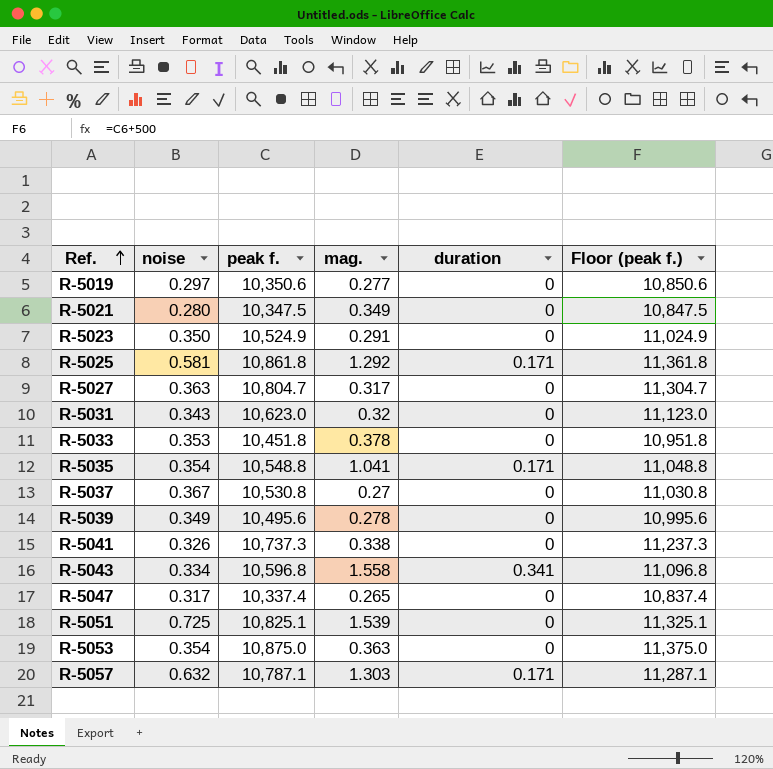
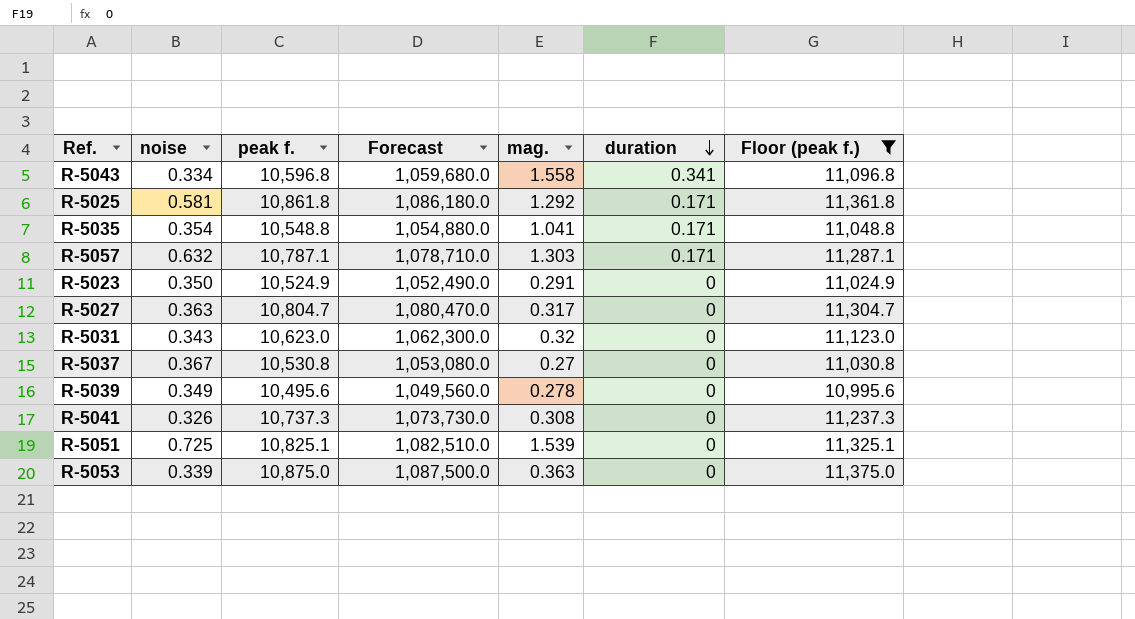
filter: none -> Floor (peak f.) >= 10,995.6
row order: Ref. ascending -> duration descending
column Forecast | formula: none -> [peak f.] * 100
R-5041 | mag.: 0.338 -> 0.308
R-5053 | noise: 0.354 -> 0.339

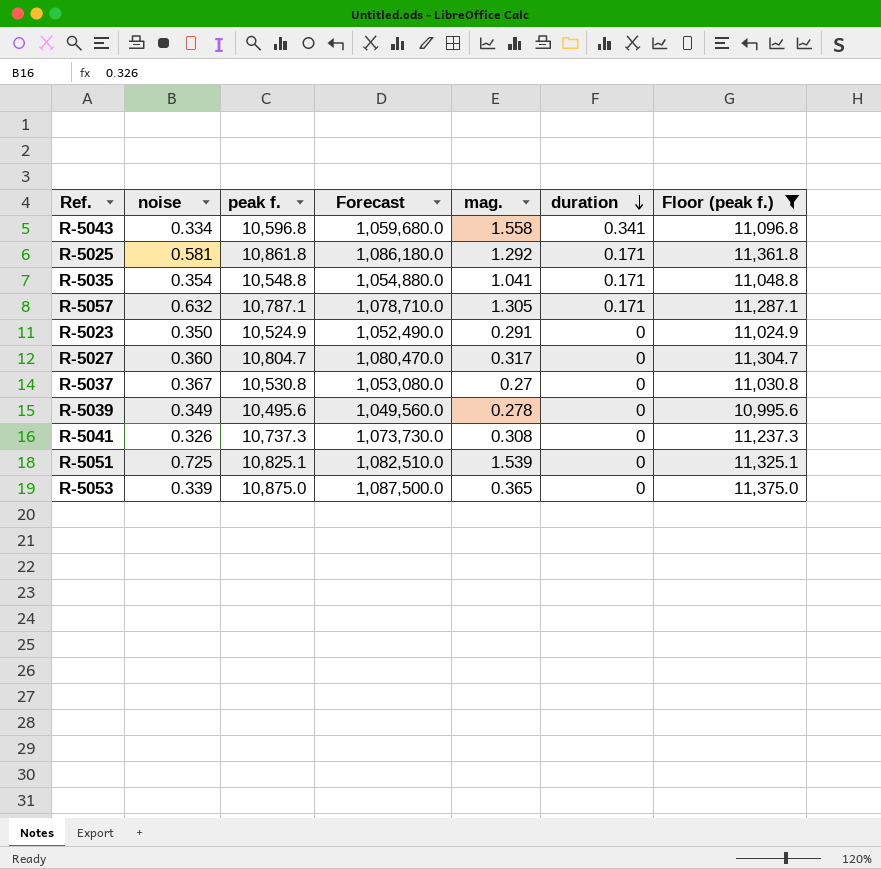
row R-5031: 0.343 | 10,623.0 | 1,062,300.0 | 0.32 | 0 | 11,123.0 -> none
R-5057 | mag.: 1.303 -> 1.305
R-5027 | noise: 0.363 -> 0.360
R-5053 | mag.: 0.363 -> 0.365

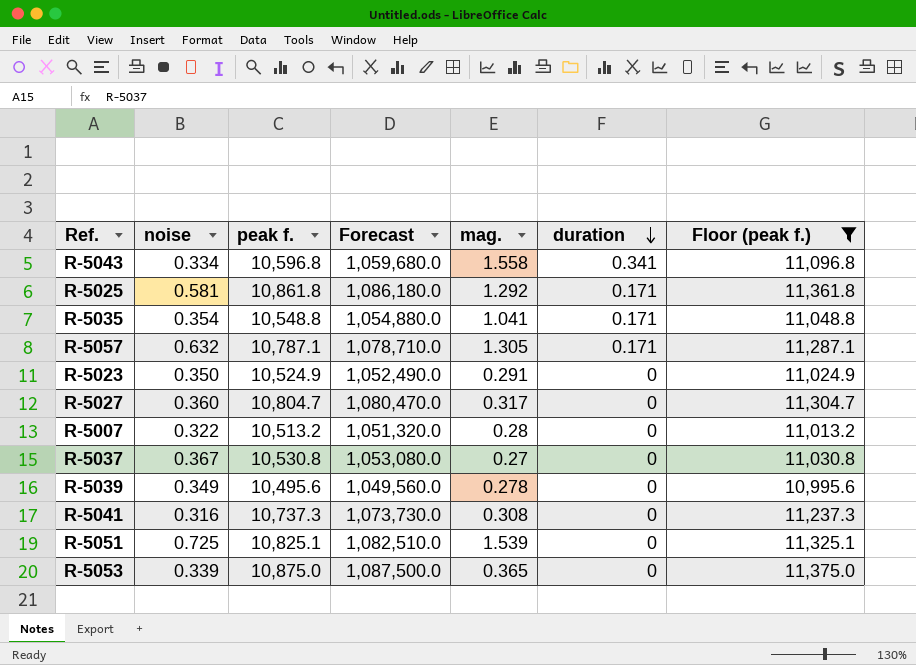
row R-5007: none -> 0.322 | 10,513.2 | 1,051,320.0 | 0.28 | 0 | 11,013.2
R-5041 | noise: 0.326 -> 0.316

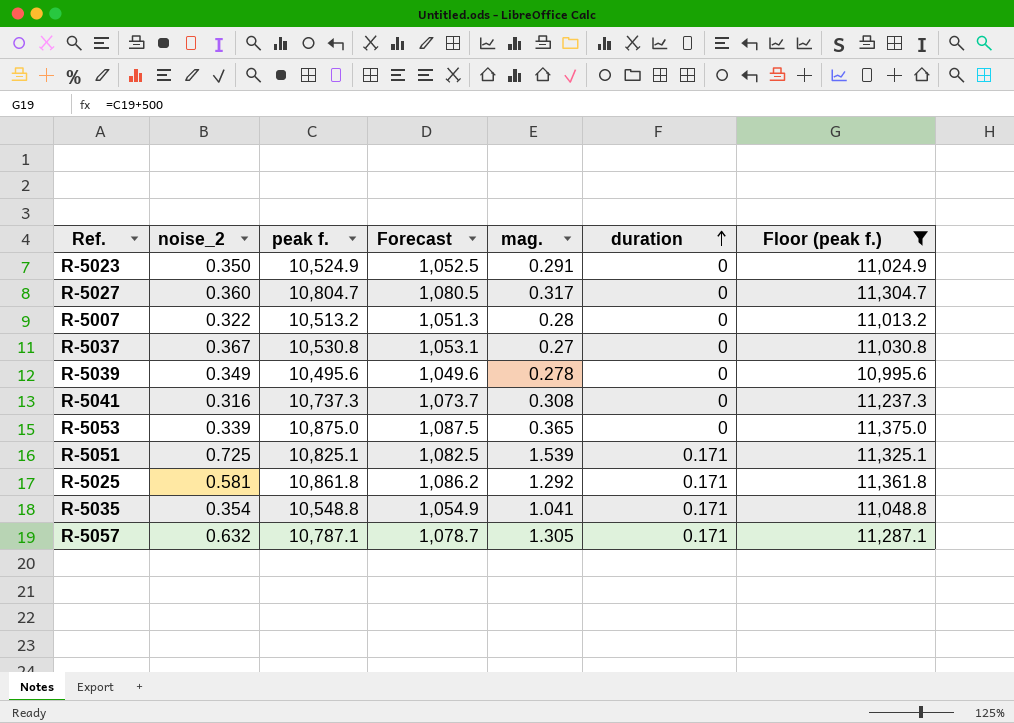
row order: duration descending -> duration ascending
column name: noise -> noise_2
column Forecast | formula: [peak f.] * 100 -> [peak f.] * 0.1
row R-5043: 0.334 | 10,596.8 | 1,059,680.0 | 1.558 | 0.341 | 11,096.8 -> none
R-5051 | duration: 0 -> 0.171

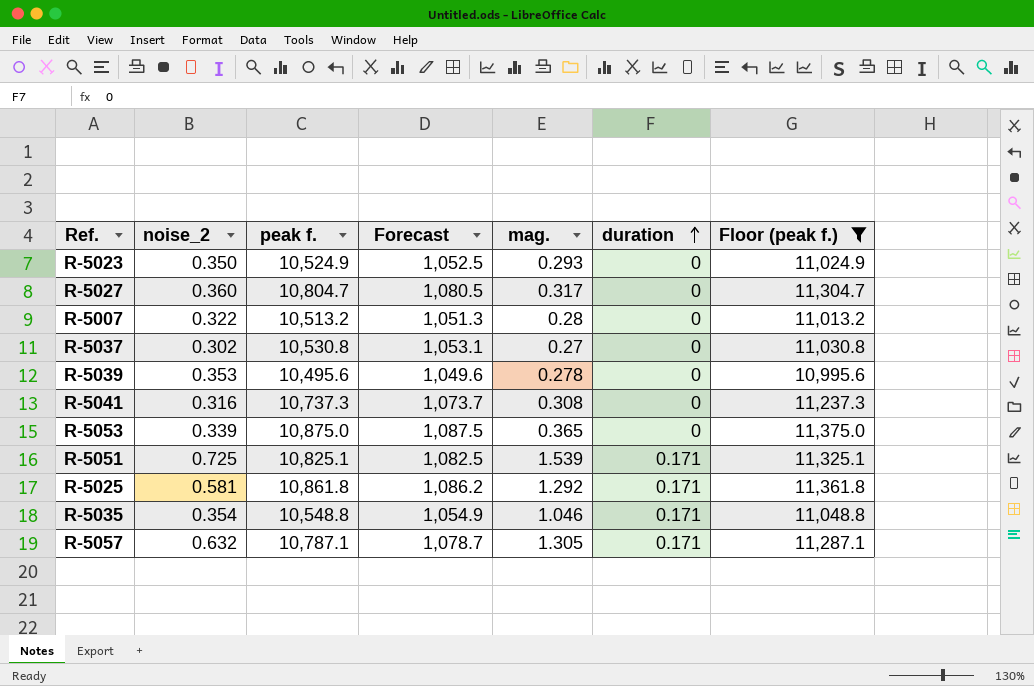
R-5023 | mag.: 0.291 -> 0.293
R-5037 | noise_2: 0.367 -> 0.302
R-5039 | noise_2: 0.349 -> 0.353
R-5035 | mag.: 1.041 -> 1.046

